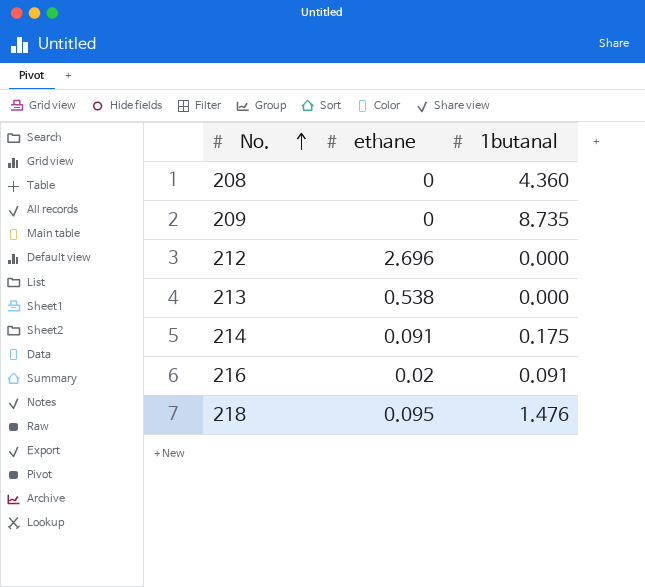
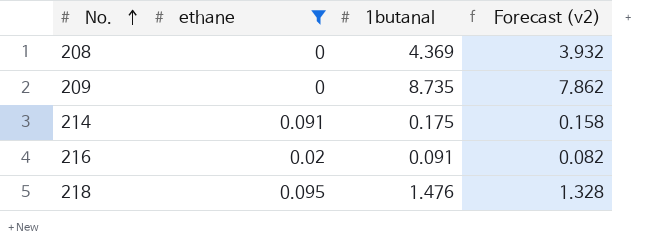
filter: none -> ethane <= 0.095
column Forecast (v2) | formula: none -> [1butanal] * 0.9
208 | 1butanal: 4.360 -> 4.369

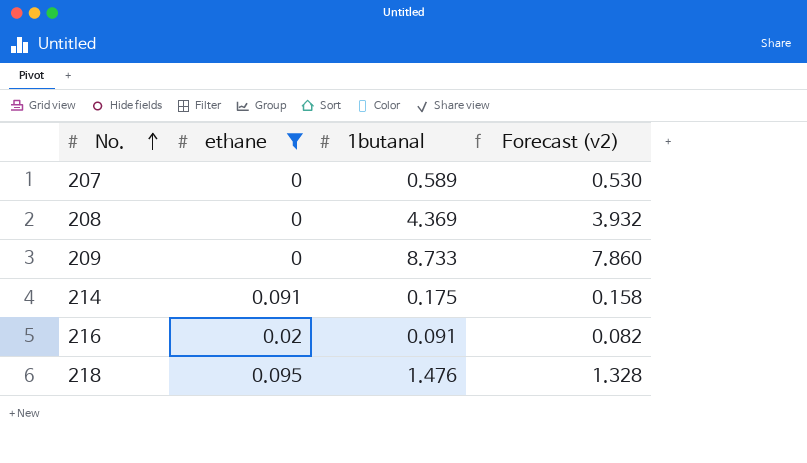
row 207: none -> 0 | 0.589 | 0.530
209 | 1butanal: 8.735 -> 8.733
209 | Forecast (v2): 7.862 -> 7.860

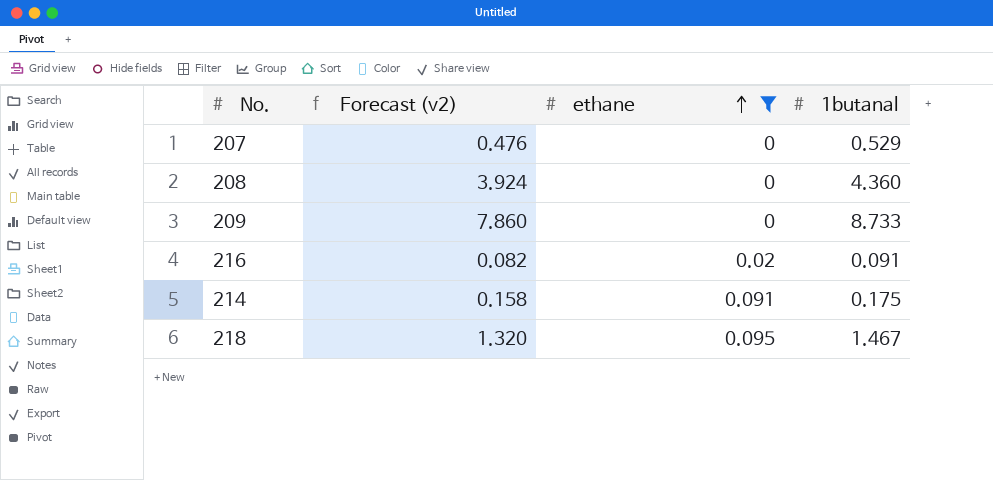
row order: No. ascending -> ethane ascending
column Forecast (v2) | position: 4 -> 2
207 | Forecast (v2): 0.530 -> 0.476
207 | 1butanal: 0.589 -> 0.529
208 | Forecast (v2): 3.932 -> 3.924
208 | 1butanal: 4.369 -> 4.360
218 | Forecast (v2): 1.328 -> 1.320
218 | 1butanal: 1.476 -> 1.467

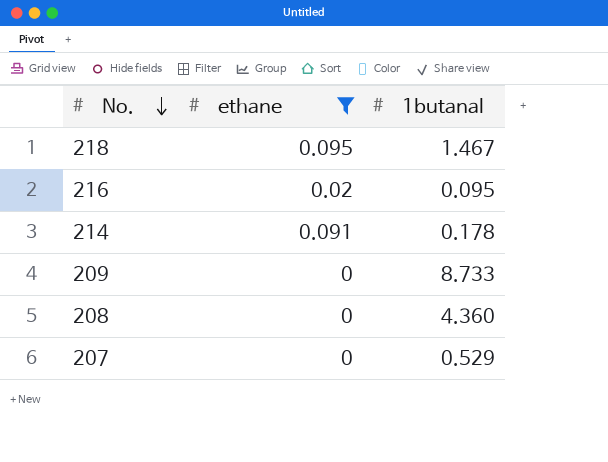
row order: ethane ascending -> No. descending
column Forecast (v2) | formula: [1butanal] * 0.9 -> none
216 | 1butanal: 0.091 -> 0.095
214 | 1butanal: 0.175 -> 0.178

